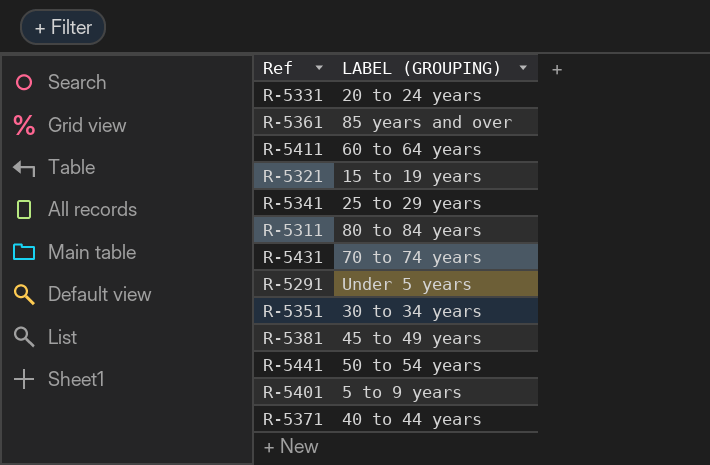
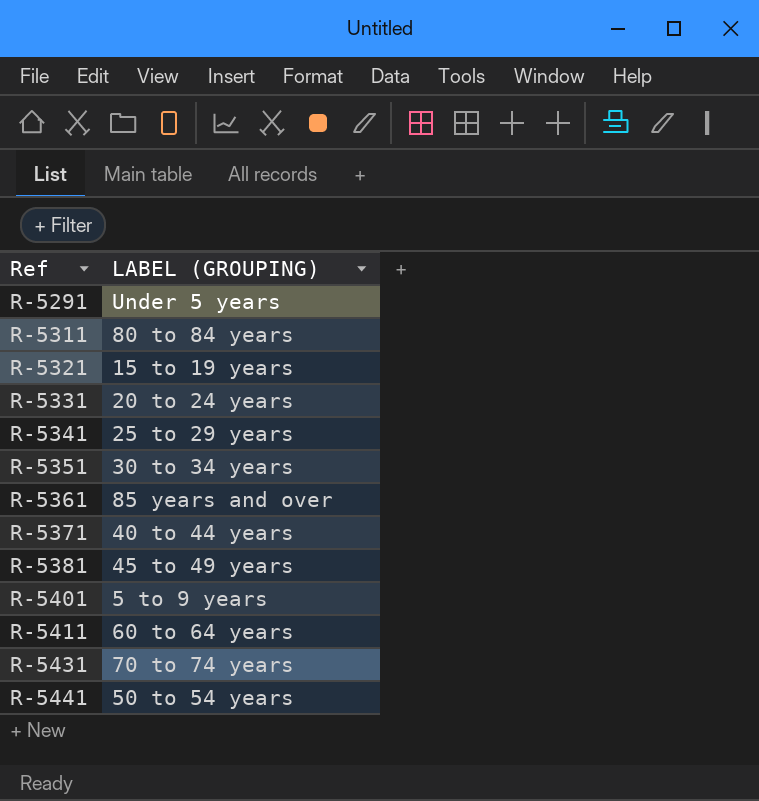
row order: none -> Ref ascending

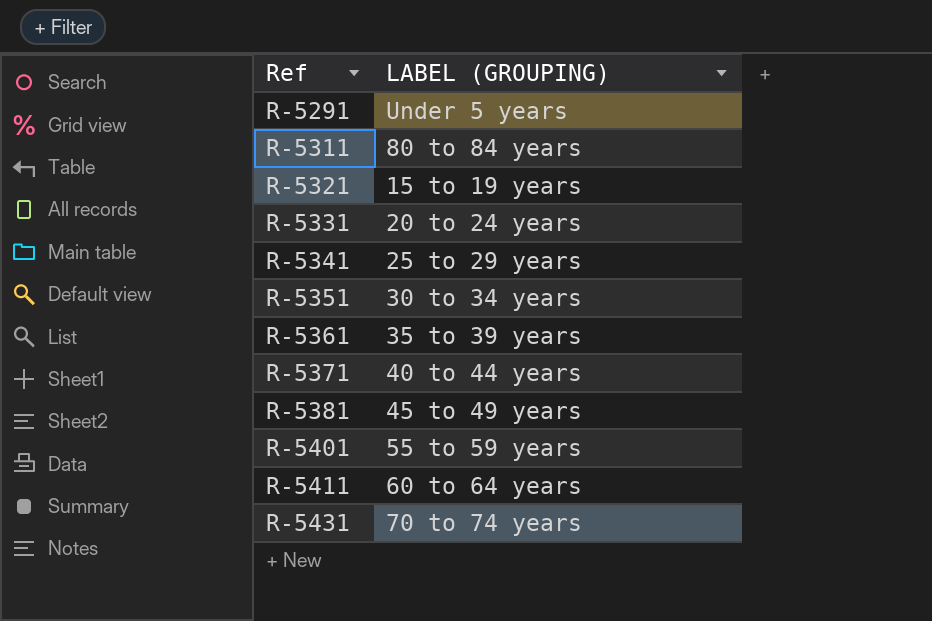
row R-5441: 50 to 54 years -> none
R-5361 | LABEL (GROUPING): 85 years and over -> 35 to 39 years
R-5401 | LABEL (GROUPING): 5 to 9 years -> 55 to 59 years

